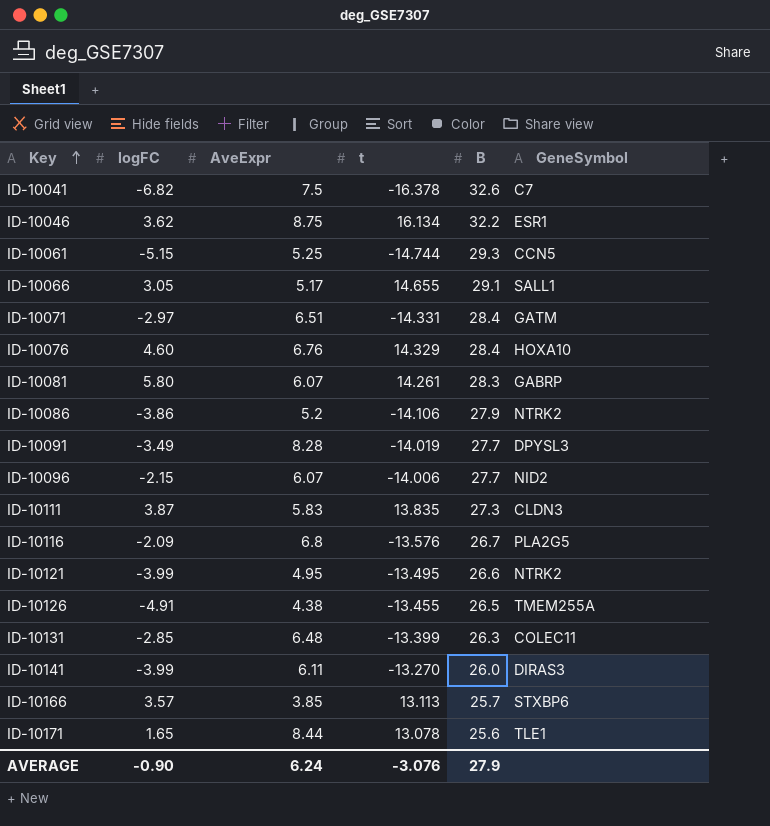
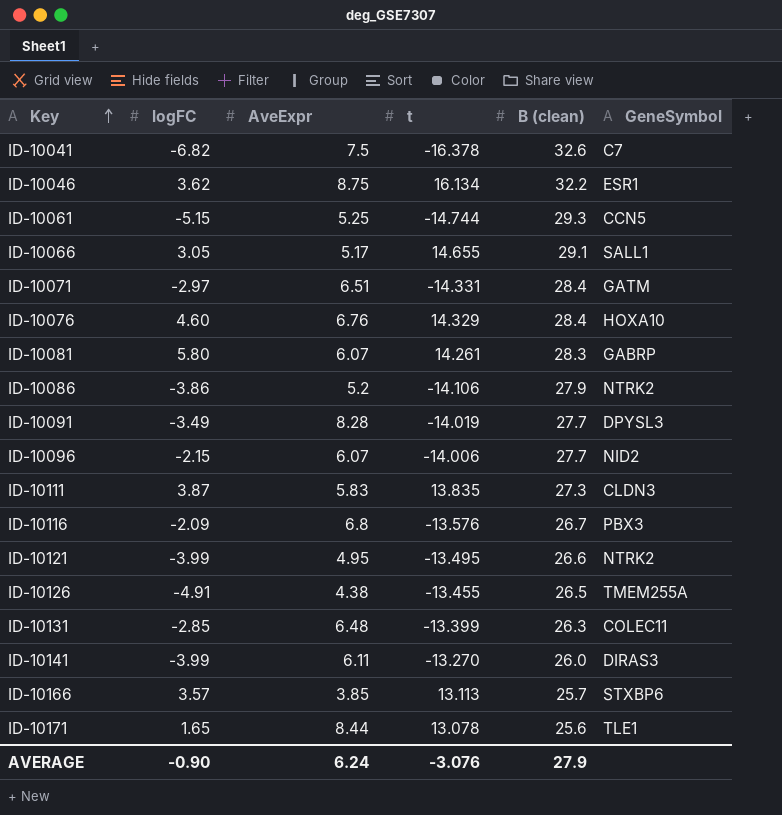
column name: B -> B (clean)
ID-10116 | GeneSymbol: PLA2G5 -> PBX3

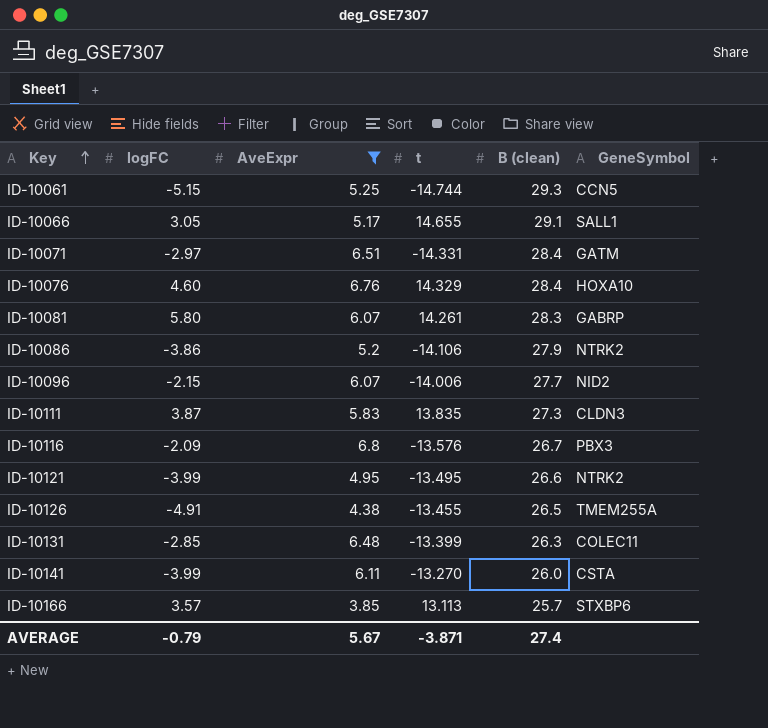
filter: none -> AveExpr <= 6.8
ID-10141 | GeneSymbol: DIRAS3 -> CSTA
AVERAGE | logFC: -0.90 -> -0.79
AVERAGE | AveExpr: 6.24 -> 5.67
AVERAGE | t: -3.076 -> -3.871
AVERAGE | B (clean): 27.9 -> 27.4

